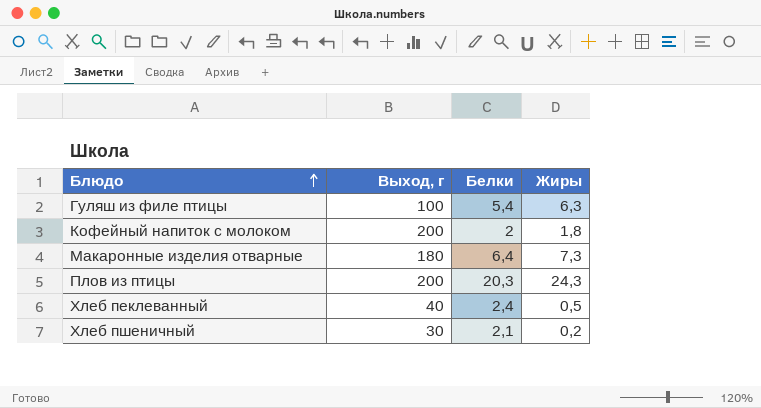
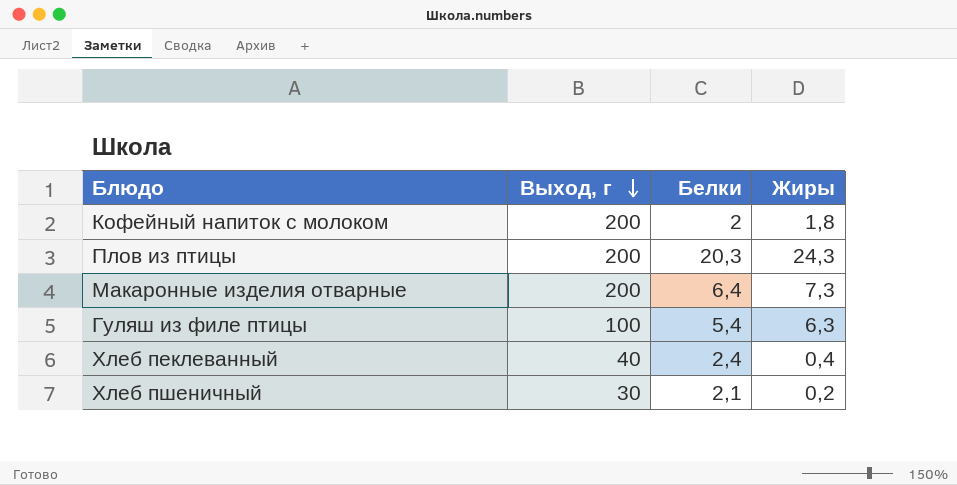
row order: Блюдо ascending -> Выход, г descending
Макаронные изделия отварные | Выход, г: 180 -> 200
Хлеб пеклеванный | Жиры: 0,5 -> 0,4

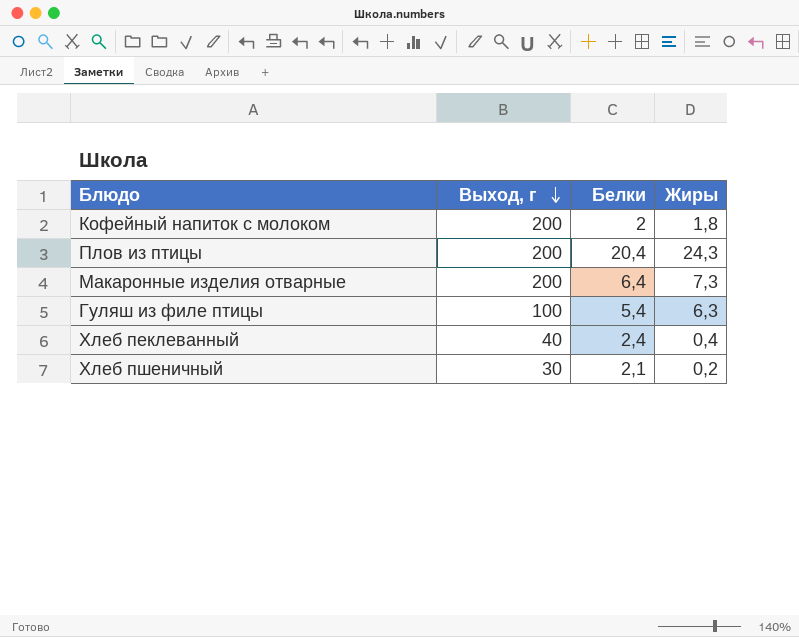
Плов из птицы | Белки: 20,3 -> 20,4

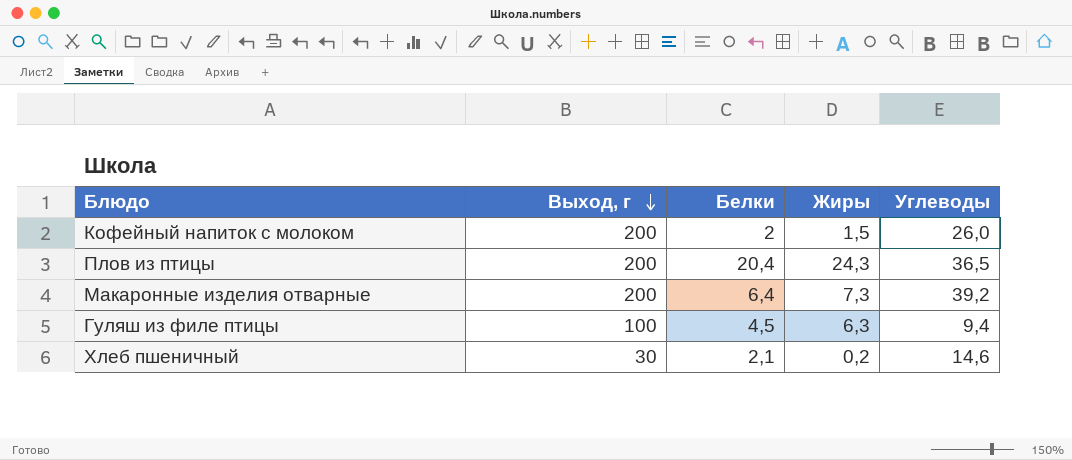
column Углеводы | position: none -> 5
row Хлеб пеклеванный: 40 | 2,4 | 0,4 -> none
Кофейный напиток с молоком | Жиры: 1,8 -> 1,5
Гуляш из филе птицы | Белки: 5,4 -> 4,5

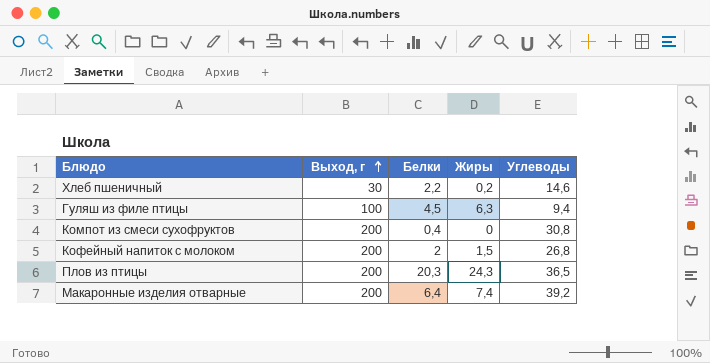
row order: Выход, г descending -> Выход, г ascending
Хлеб пшеничный | Белки: 2,1 -> 2,2
row Компот из смеси сухофруктов: none -> 200 | 0,4 | 0 | 30,8
Кофейный напиток с молоком | Углеводы: 26,0 -> 26,8
Плов из птицы | Белки: 20,4 -> 20,3
Макаронные изделия отварные | Жиры: 7,3 -> 7,4

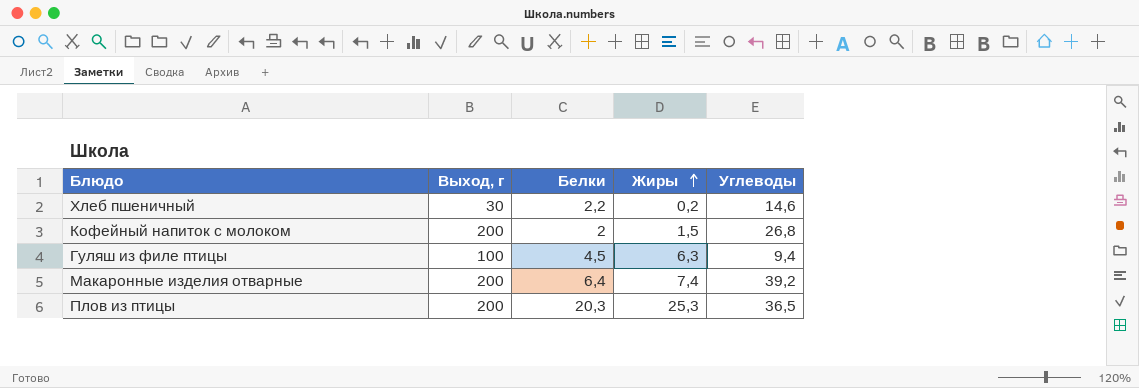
row order: Выход, г ascending -> Жиры ascending
row Компот из смеси сухофруктов: 200 | 0,4 | 0 | 30,8 -> none
Плов из птицы | Жиры: 24,3 -> 25,3

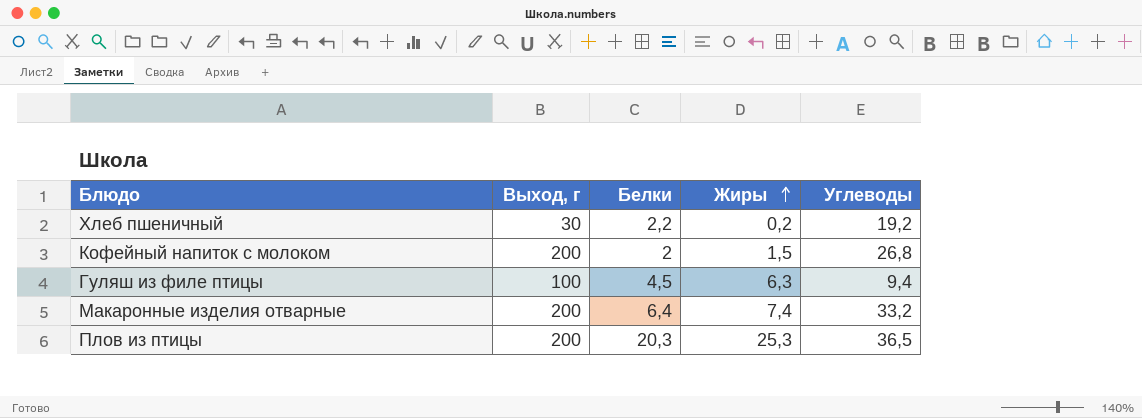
Хлеб пшеничный | Углеводы: 14,6 -> 19,2
Макаронные изделия отварные | Углеводы: 39,2 -> 33,2

